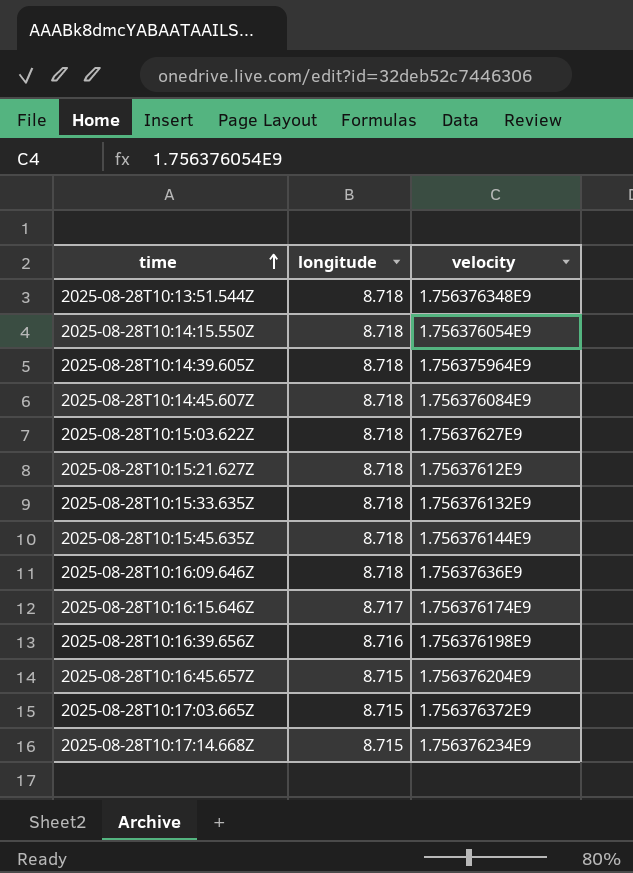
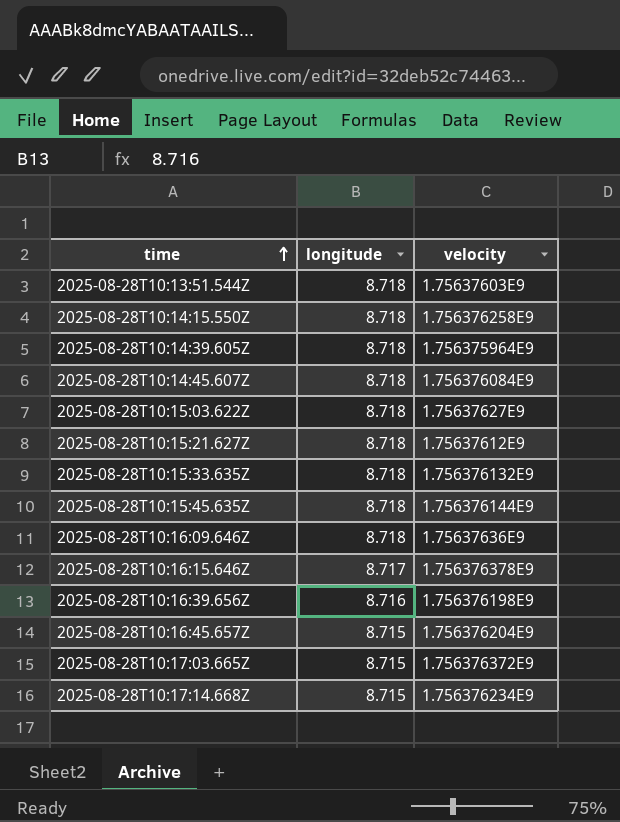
2025-08-28T10:13:51.544Z | velocity: 1.756376348E9 -> 1.75637603E9
2025-08-28T10:14:15.550Z | velocity: 1.756376054E9 -> 1.756376258E9
2025-08-28T10:16:15.646Z | velocity: 1.756376174E9 -> 1.756376378E9

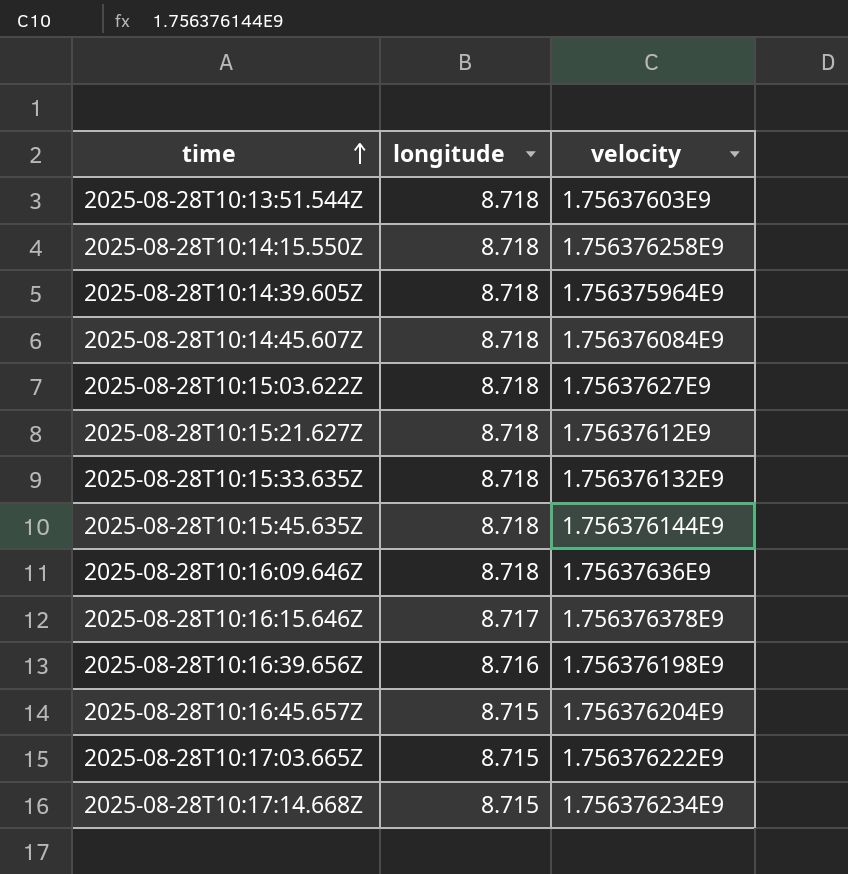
2025-08-28T10:17:03.665Z | velocity: 1.756376372E9 -> 1.756376222E9

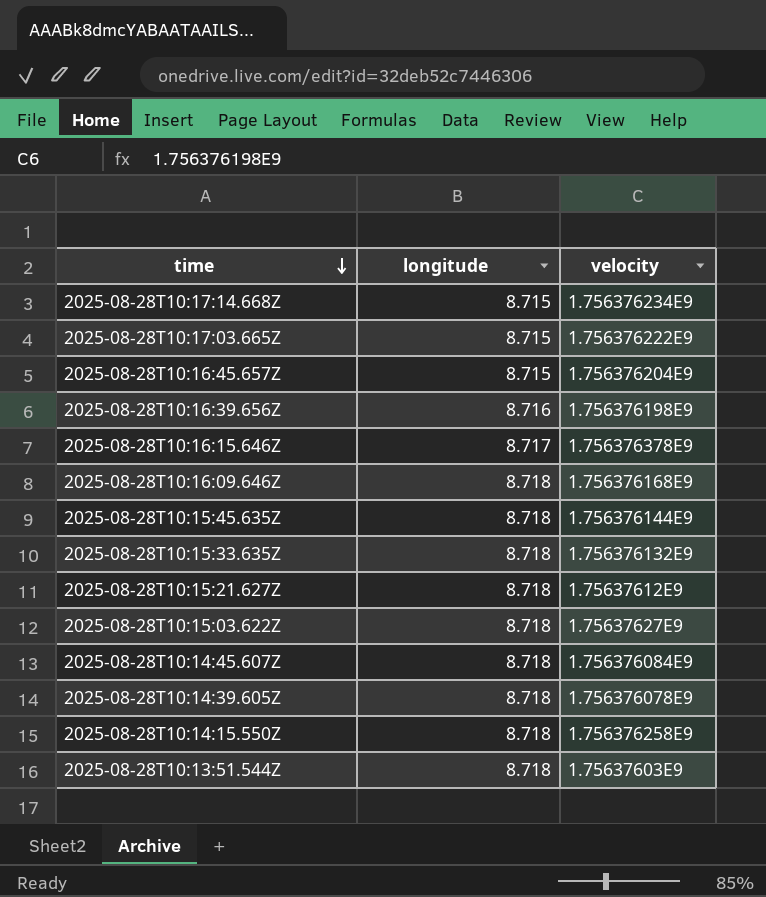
row order: time ascending -> time descending
2025-08-28T10:16:09.646Z | velocity: 1.75637636E9 -> 1.756376168E9
2025-08-28T10:14:39.605Z | velocity: 1.756375964E9 -> 1.756376078E9

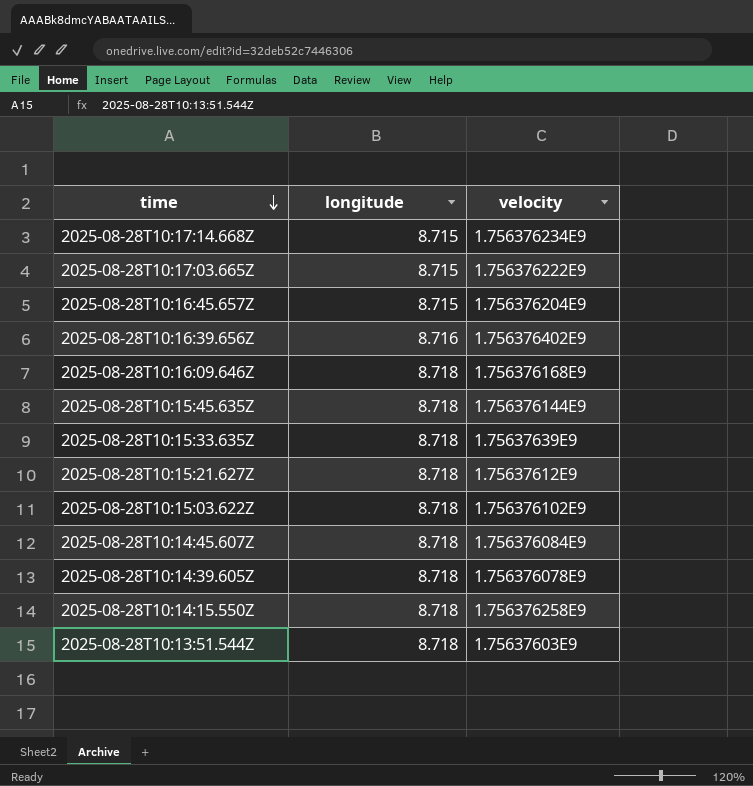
row 2025-08-28T10:16:15.646Z: 8.717 | 1.756376378E9 -> none
2025-08-28T10:16:39.656Z | velocity: 1.756376198E9 -> 1.756376402E9
2025-08-28T10:15:33.635Z | velocity: 1.756376132E9 -> 1.75637639E9
2025-08-28T10:15:03.622Z | velocity: 1.75637627E9 -> 1.756376102E9

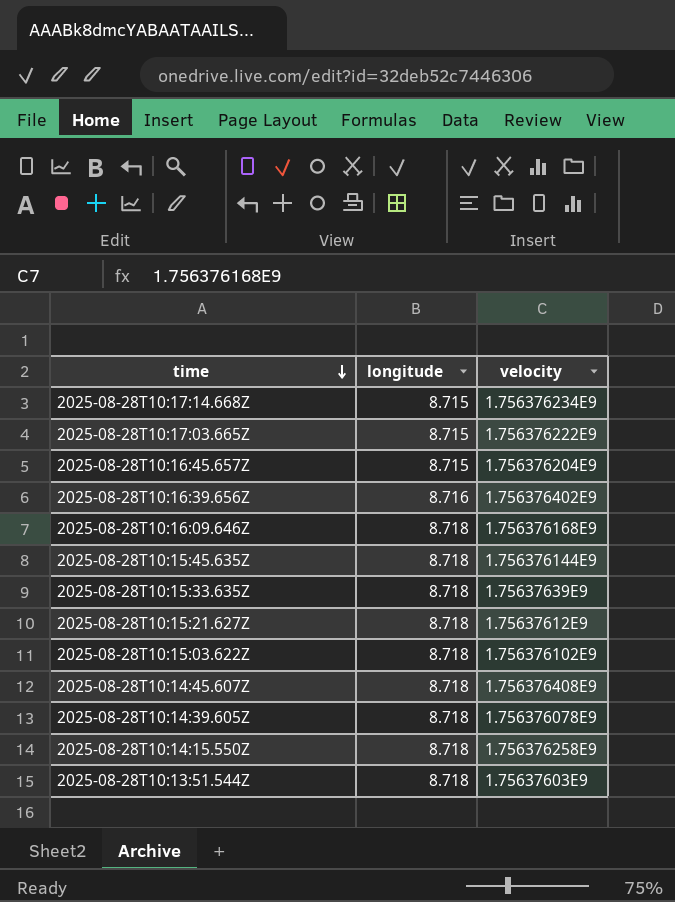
2025-08-28T10:14:45.607Z | velocity: 1.756376084E9 -> 1.756376408E9

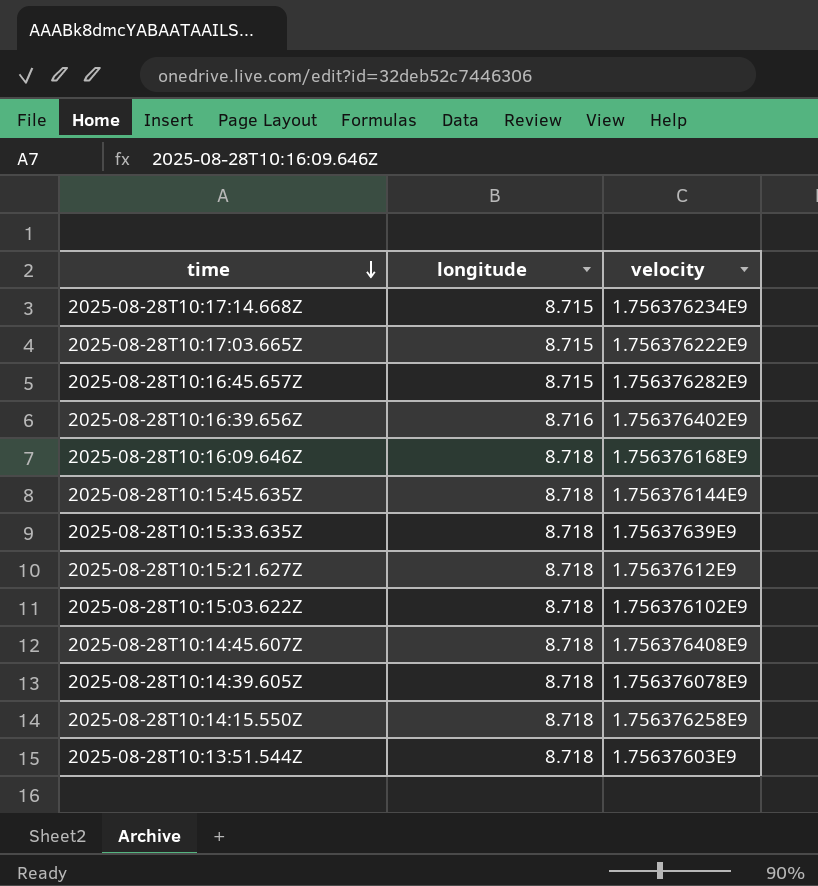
2025-08-28T10:16:45.657Z | velocity: 1.756376204E9 -> 1.756376282E9

